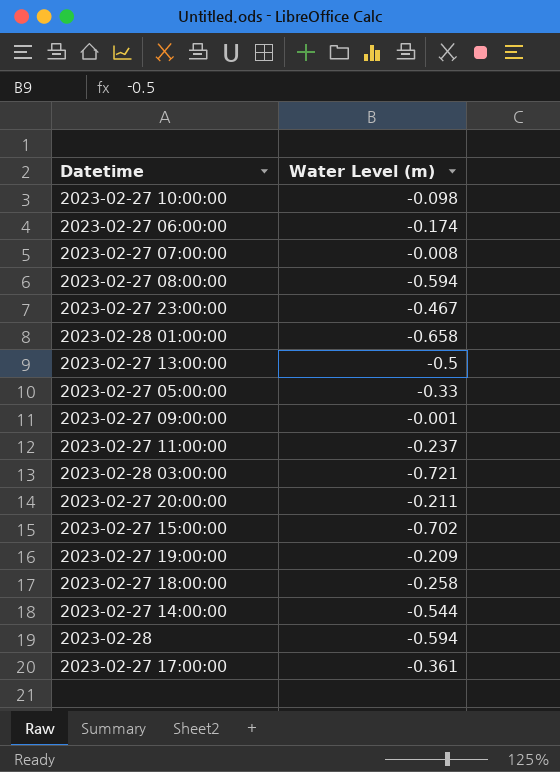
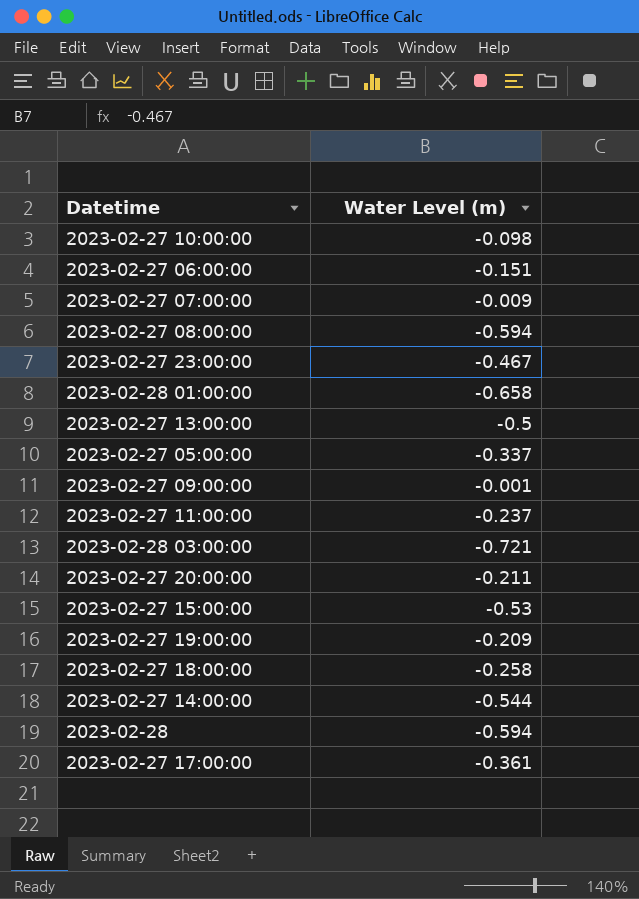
2023-02-27 06:00:00 | Water Level (m): -0.174 -> -0.151
2023-02-27 07:00:00 | Water Level (m): -0.008 -> -0.009
2023-02-27 05:00:00 | Water Level (m): -0.33 -> -0.337
2023-02-27 15:00:00 | Water Level (m): -0.702 -> -0.53

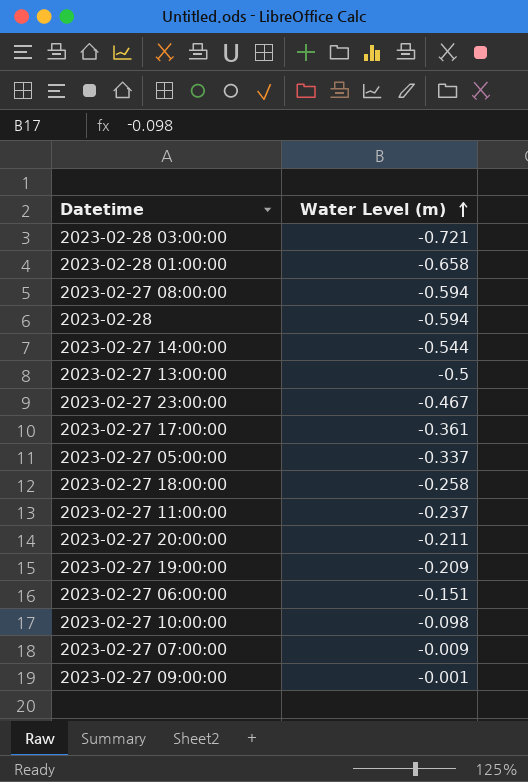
row order: none -> Water Level (m) ascending
row 2023-02-27 15:00:00: -0.53 -> none

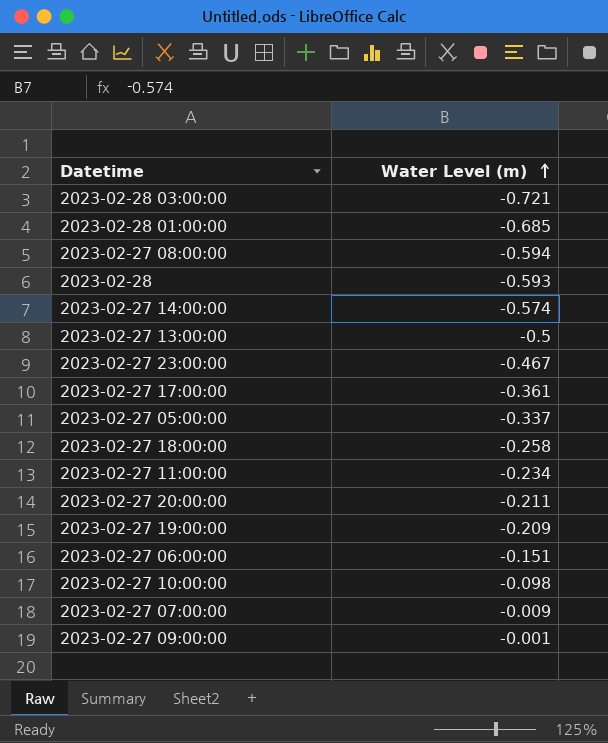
2023-02-28 01:00:00 | Water Level (m): -0.658 -> -0.685
2023-02-28 | Water Level (m): -0.594 -> -0.593
2023-02-27 14:00:00 | Water Level (m): -0.544 -> -0.574
2023-02-27 11:00:00 | Water Level (m): -0.237 -> -0.234

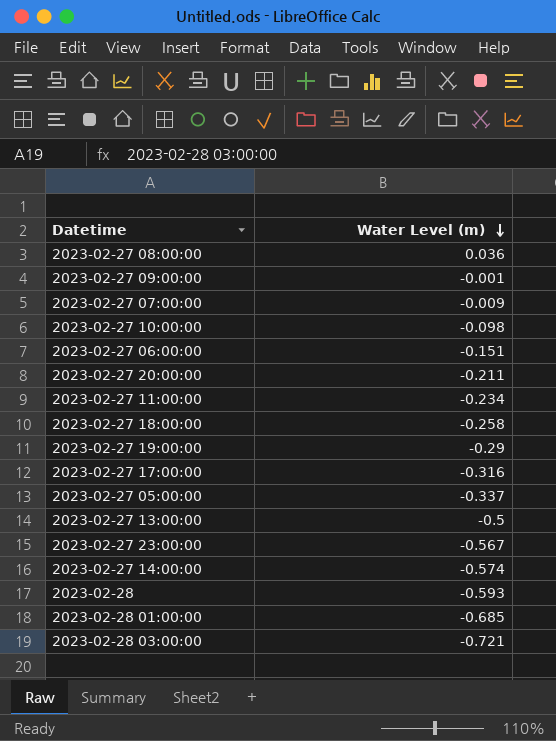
row order: Water Level (m) ascending -> Water Level (m) descending
2023-02-27 08:00:00 | Water Level (m): -0.594 -> 0.036
2023-02-27 19:00:00 | Water Level (m): -0.209 -> -0.29
2023-02-27 17:00:00 | Water Level (m): -0.361 -> -0.316
2023-02-27 23:00:00 | Water Level (m): -0.467 -> -0.567

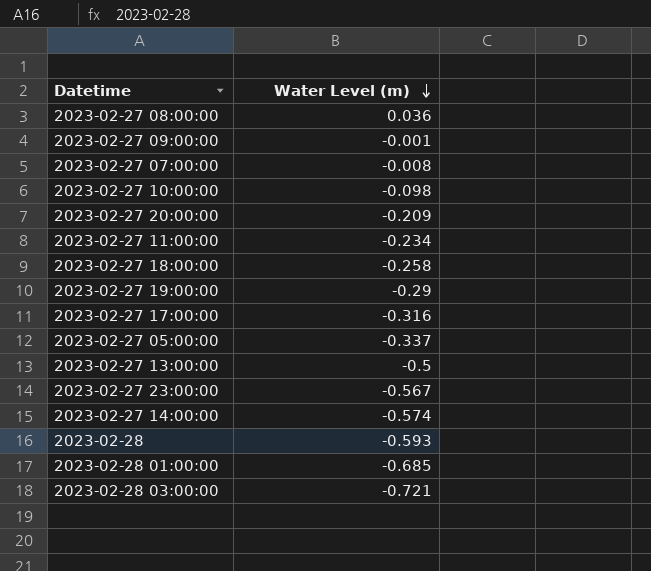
row 2023-02-27 06:00:00: -0.151 -> none
2023-02-27 07:00:00 | Water Level (m): -0.009 -> -0.008
2023-02-27 20:00:00 | Water Level (m): -0.211 -> -0.209

